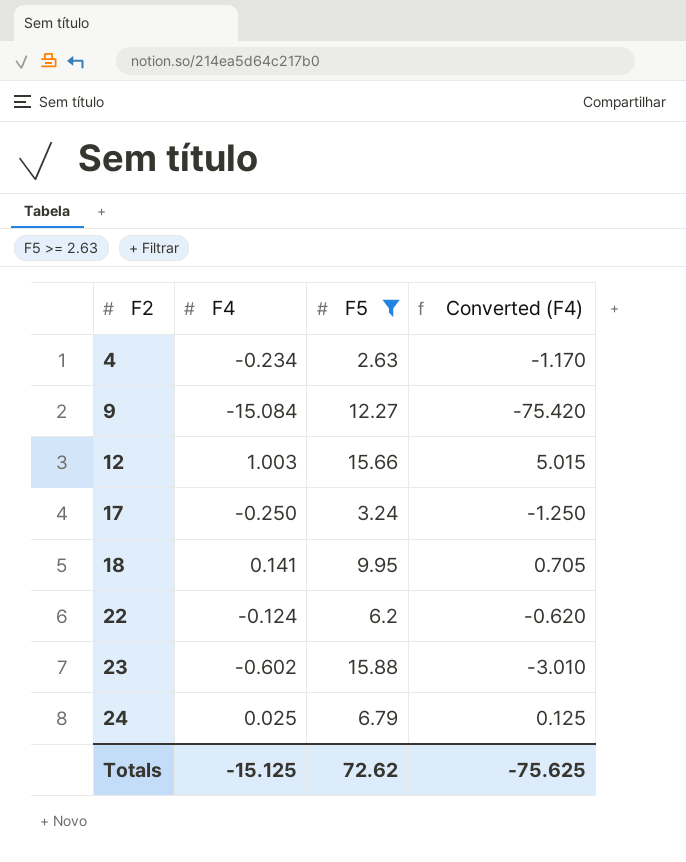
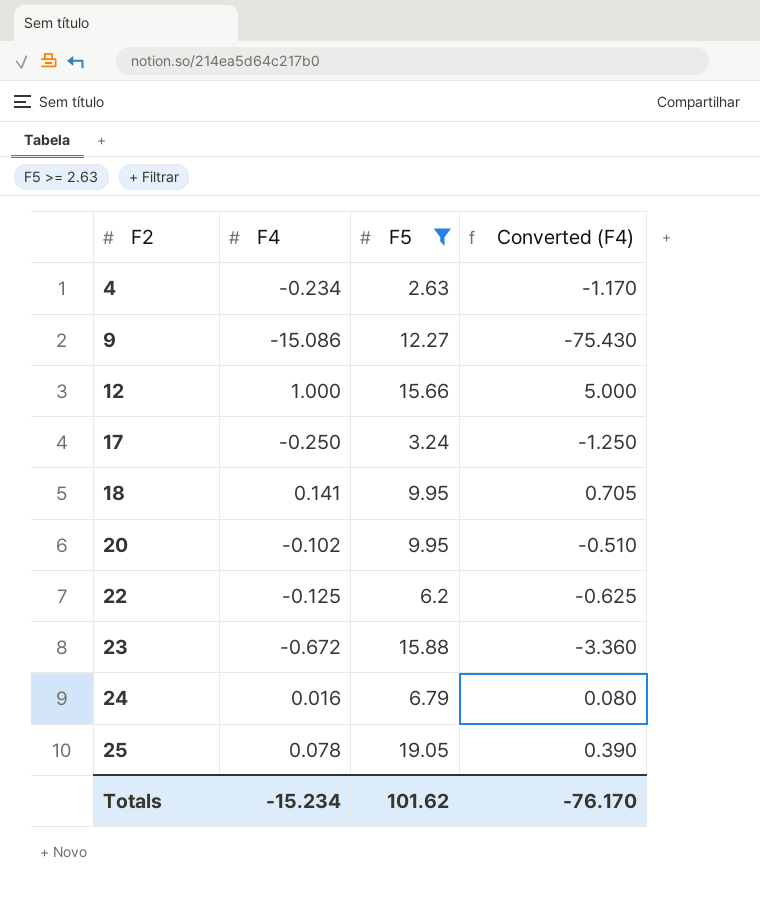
9 | F4: -15.084 -> -15.086
9 | Converted (F4): -75.420 -> -75.430
12 | F4: 1.003 -> 1.000
12 | Converted (F4): 5.015 -> 5.000
row 20: none -> -0.102 | 9.95 | -0.510
22 | F4: -0.124 -> -0.125
22 | Converted (F4): -0.620 -> -0.625
23 | F4: -0.602 -> -0.672
23 | Converted (F4): -3.010 -> -3.360
24 | F4: 0.025 -> 0.016
24 | Converted (F4): 0.125 -> 0.080
row 25: none -> 0.078 | 19.05 | 0.390
Totals | F4: -15.125 -> -15.234
Totals | F5: 72.62 -> 101.62
Totals | Converted (F4): -75.625 -> -76.170

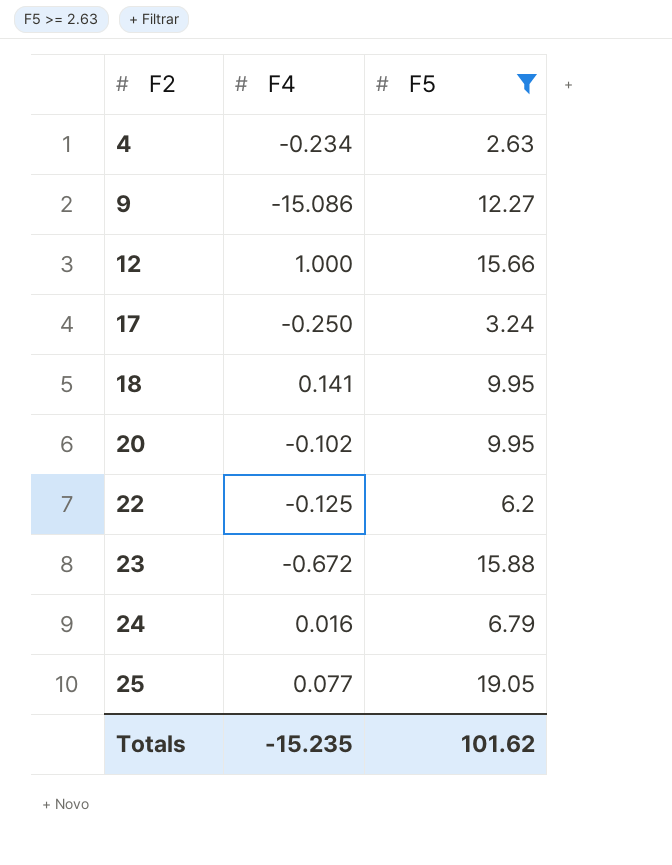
column Converted (F4) | formula: [F4] * 5 -> none
25 | F4: 0.078 -> 0.077
Totals | F4: -15.234 -> -15.235

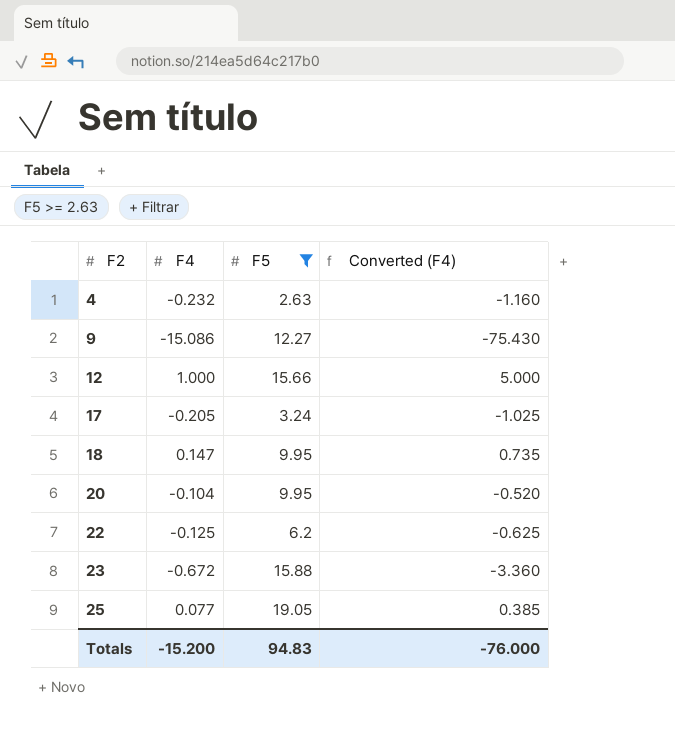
column Converted (F4) | formula: none -> [F4] * 5
row 24: 0.016 | 6.79 -> none
4 | F4: -0.234 -> -0.232
17 | F4: -0.250 -> -0.205
18 | F4: 0.141 -> 0.147
20 | F4: -0.102 -> -0.104
Totals | F4: -15.235 -> -15.200
Totals | F5: 101.62 -> 94.83

